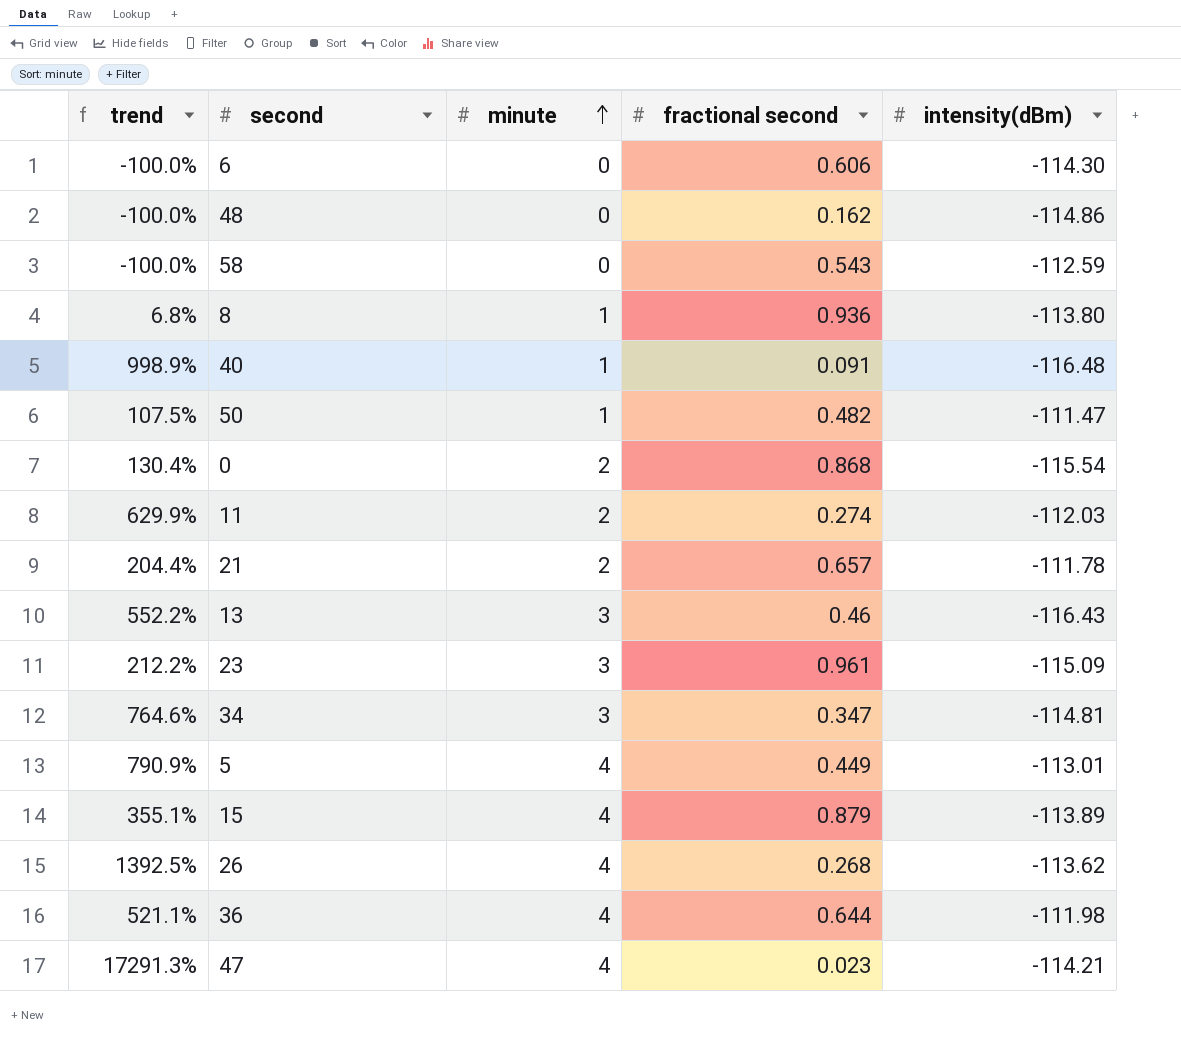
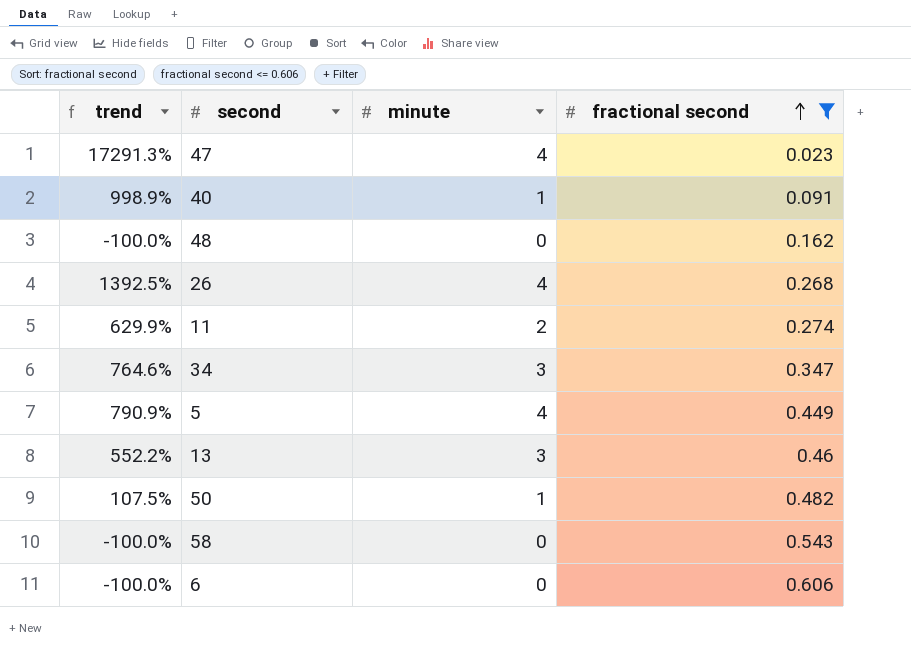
filter: none -> fractional second <= 0.606
row order: minute ascending -> fractional second ascending
column intensity(dBm) | position: 5 -> none

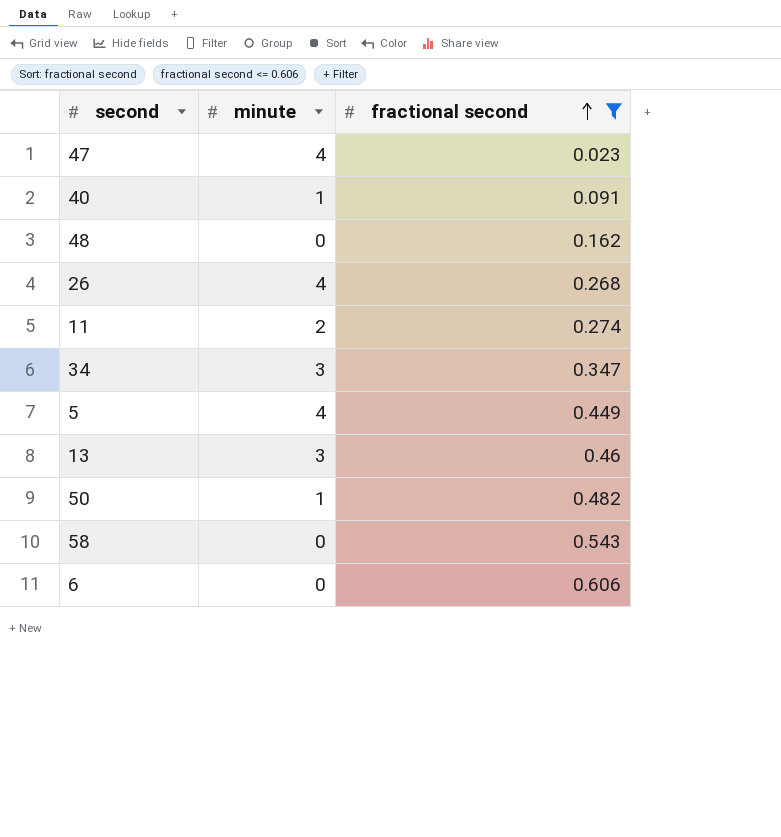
column trend | formula: ([minute] - [fractional second]) / [fractional second] -> none

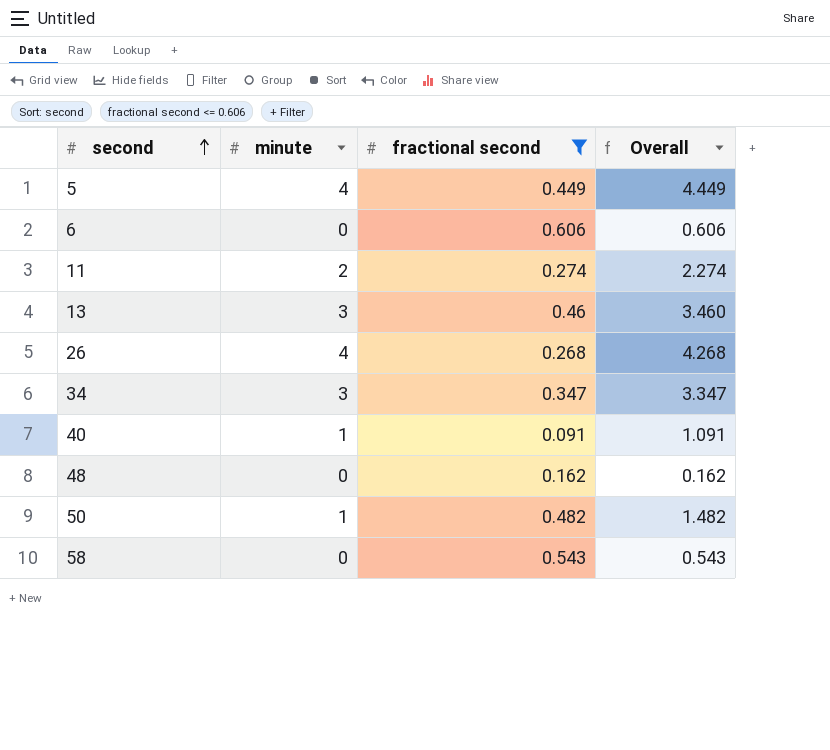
row order: fractional second ascending -> second ascending
column Overall | formula: none -> [minute] + [fractional second]
row 47: 4 | 0.023 -> none

